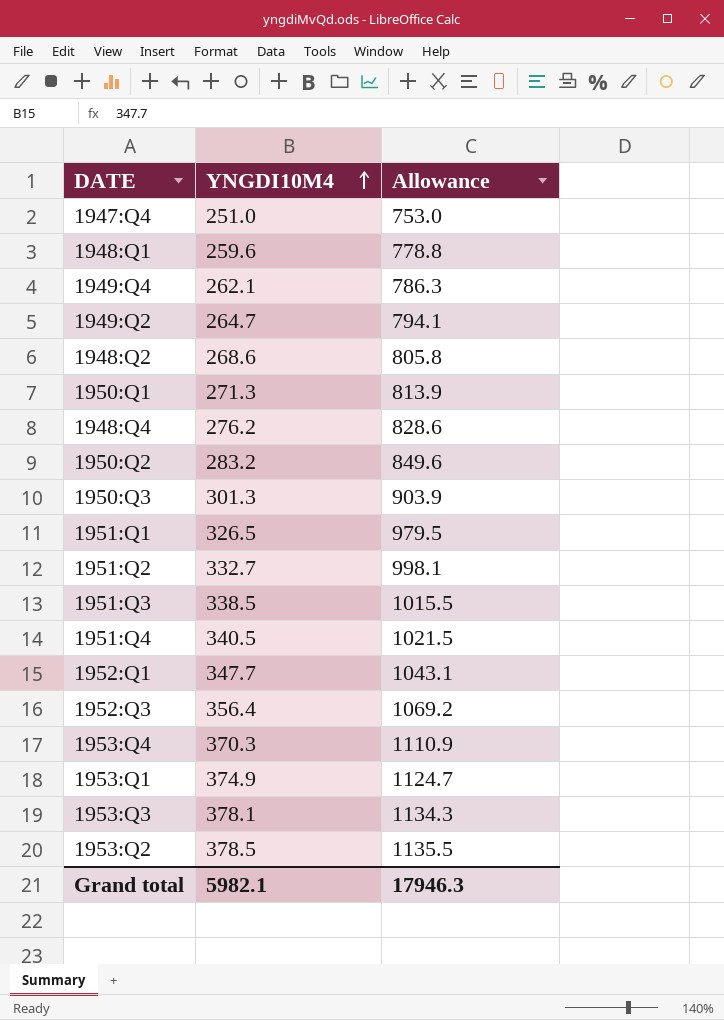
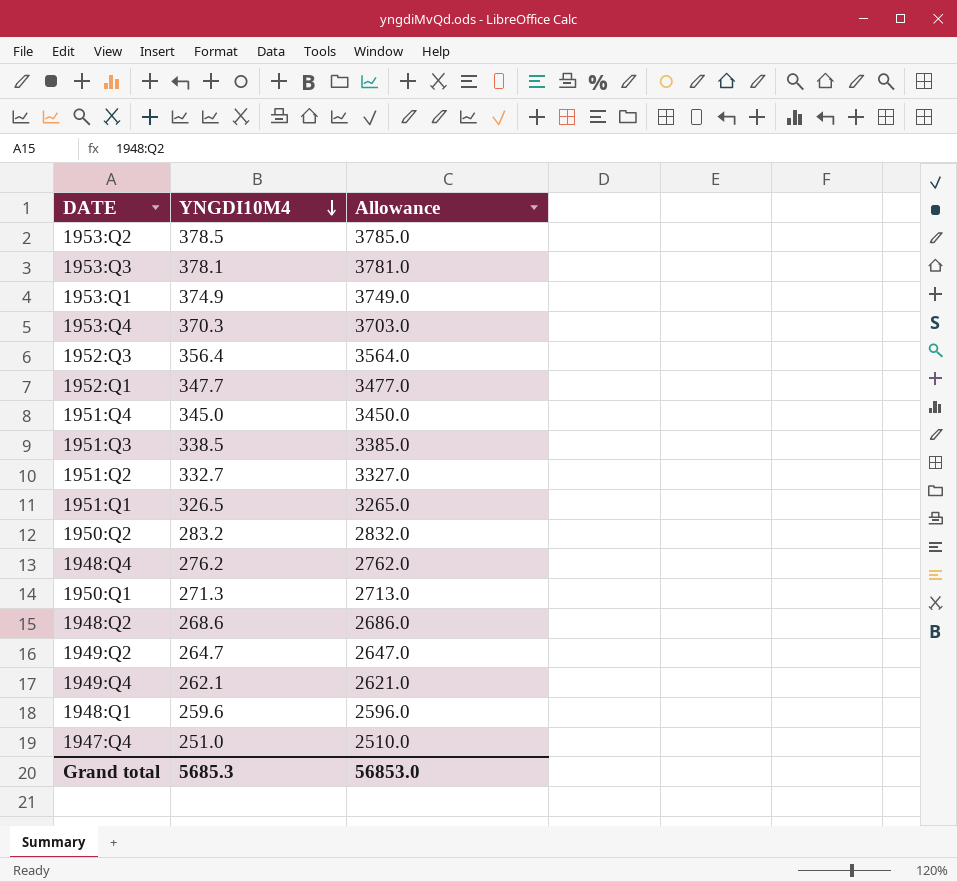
row order: YNGDI10M4 ascending -> YNGDI10M4 descending
column Allowance | formula: [YNGDI10M4] * 3 -> [YNGDI10M4] * 10
row 1950:Q3: 301.3 | 903.9 -> none
1951:Q4 | YNGDI10M4: 340.5 -> 345.0
Grand total | YNGDI10M4: 5982.1 -> 5685.3
Grand total | Allowance: 17946.3 -> 56853.0

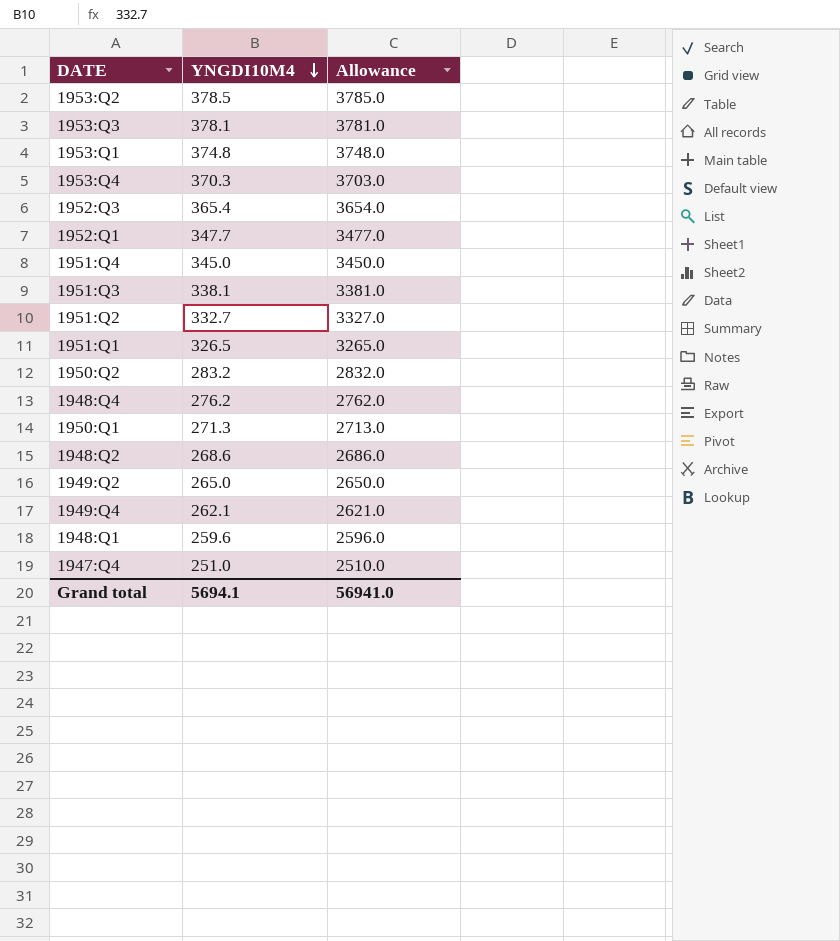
1953:Q1 | YNGDI10M4: 374.9 -> 374.8
1953:Q1 | Allowance: 3749.0 -> 3748.0
1952:Q3 | YNGDI10M4: 356.4 -> 365.4
1952:Q3 | Allowance: 3564.0 -> 3654.0
1951:Q3 | YNGDI10M4: 338.5 -> 338.1
1951:Q3 | Allowance: 3385.0 -> 3381.0
1949:Q2 | YNGDI10M4: 264.7 -> 265.0
1949:Q2 | Allowance: 2647.0 -> 2650.0
Grand total | YNGDI10M4: 5685.3 -> 5694.1
Grand total | Allowance: 56853.0 -> 56941.0

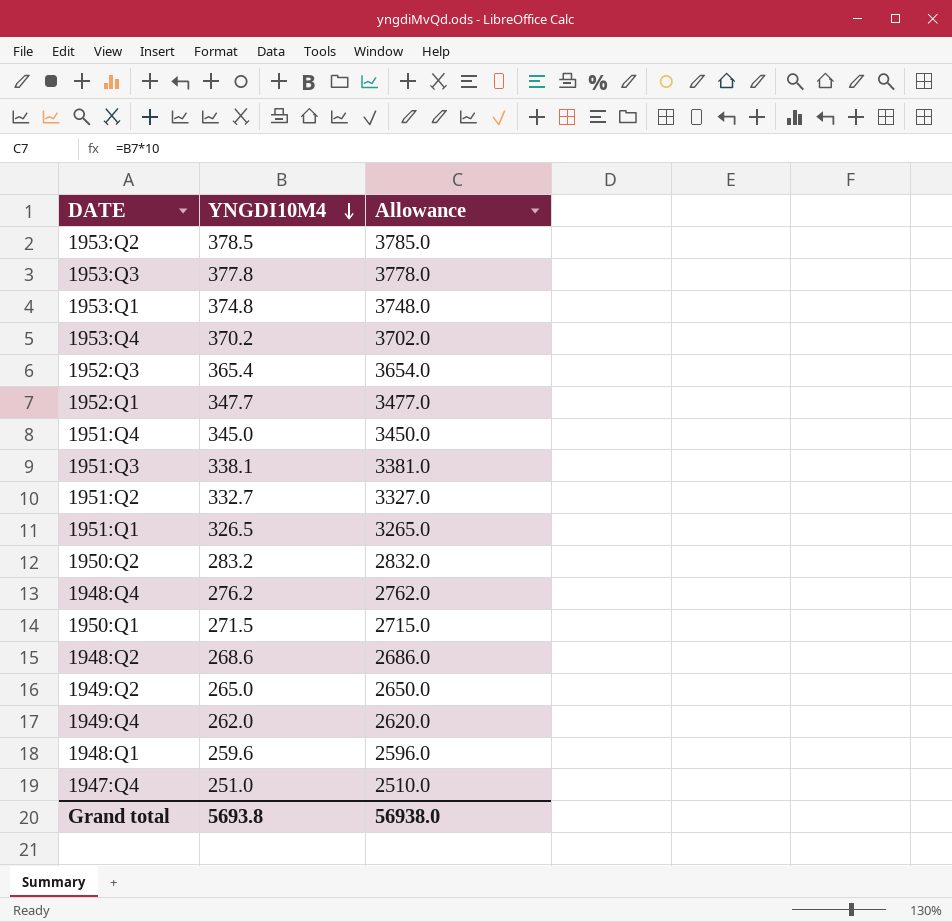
1953:Q3 | YNGDI10M4: 378.1 -> 377.8
1953:Q3 | Allowance: 3781.0 -> 3778.0
1953:Q4 | YNGDI10M4: 370.3 -> 370.2
1953:Q4 | Allowance: 3703.0 -> 3702.0
1950:Q1 | YNGDI10M4: 271.3 -> 271.5
1950:Q1 | Allowance: 2713.0 -> 2715.0
1949:Q4 | YNGDI10M4: 262.1 -> 262.0
1949:Q4 | Allowance: 2621.0 -> 2620.0
Grand total | YNGDI10M4: 5694.1 -> 5693.8
Grand total | Allowance: 56941.0 -> 56938.0

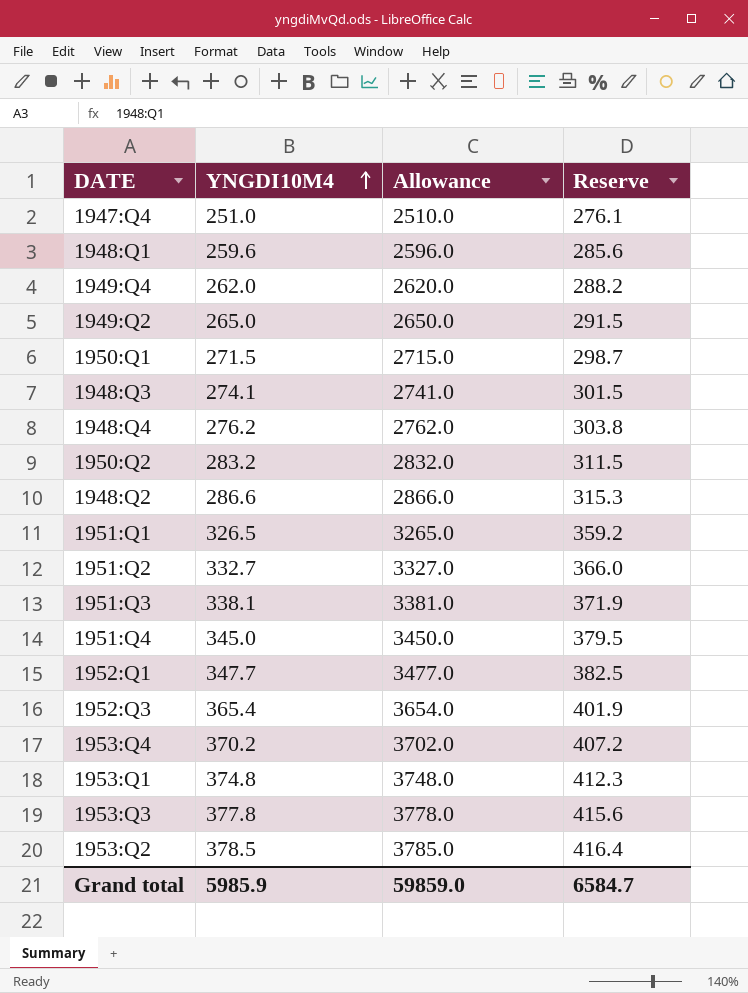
row order: YNGDI10M4 descending -> YNGDI10M4 ascending
column Reserve | formula: none -> [YNGDI10M4] * 1.1
row 1948:Q3: none -> 274.1 | 2741.0 | 301.5
1948:Q2 | YNGDI10M4: 268.6 -> 286.6
1948:Q2 | Allowance: 2686.0 -> 2866.0
Grand total | YNGDI10M4: 5693.8 -> 5985.9
Grand total | Allowance: 56938.0 -> 59859.0

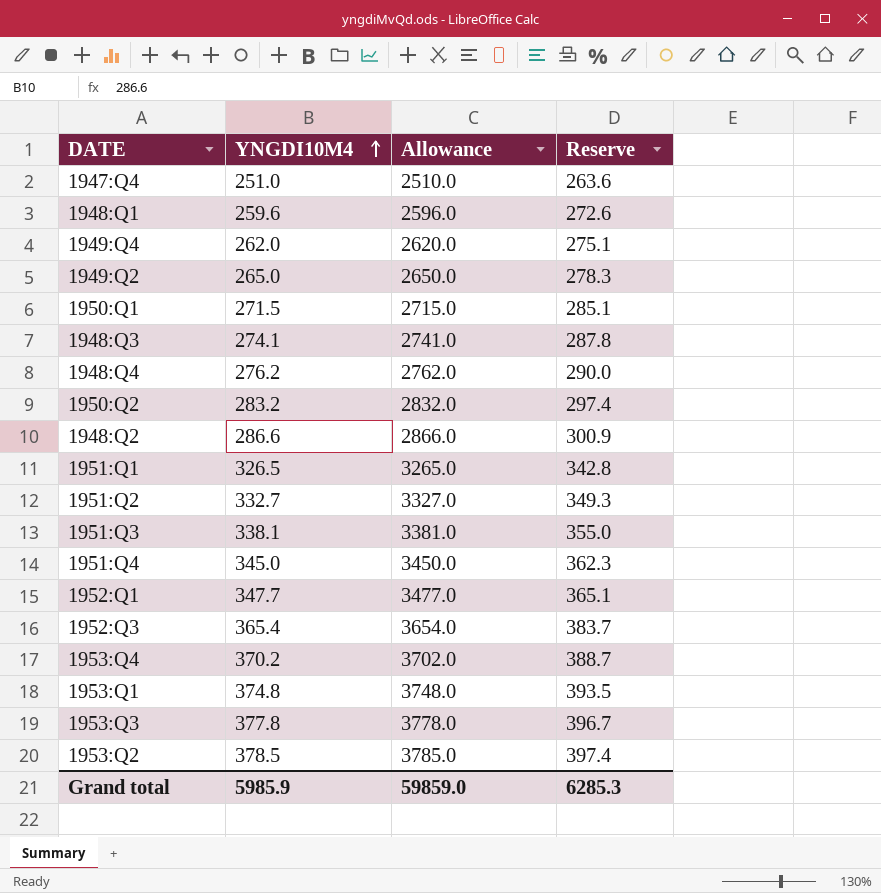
column Reserve | formula: [YNGDI10M4] * 1.1 -> [YNGDI10M4] * 1.05
Grand total | Reserve: 6584.7 -> 6285.3

